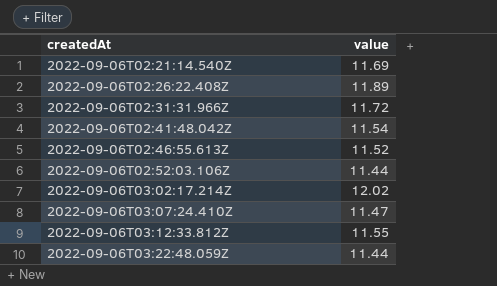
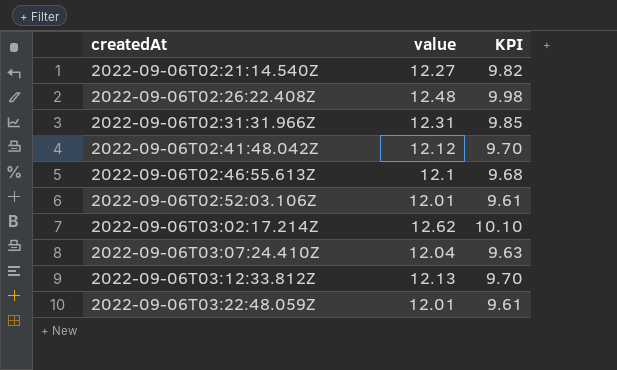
column KPI | formula: none -> [value] * 0.8
2022-09-06T02:21:14.540Z | value: 11.69 -> 12.27
2022-09-06T02:26:22.408Z | value: 11.89 -> 12.48
2022-09-06T02:31:31.966Z | value: 11.72 -> 12.31
2022-09-06T02:41:48.042Z | value: 11.54 -> 12.12
2022-09-06T02:46:55.613Z | value: 11.52 -> 12.1
2022-09-06T02:52:03.106Z | value: 11.44 -> 12.01
2022-09-06T03:02:17.214Z | value: 12.02 -> 12.62
2022-09-06T03:07:24.410Z | value: 11.47 -> 12.04
2022-09-06T03:12:33.812Z | value: 11.55 -> 12.13
2022-09-06T03:22:48.059Z | value: 11.44 -> 12.01

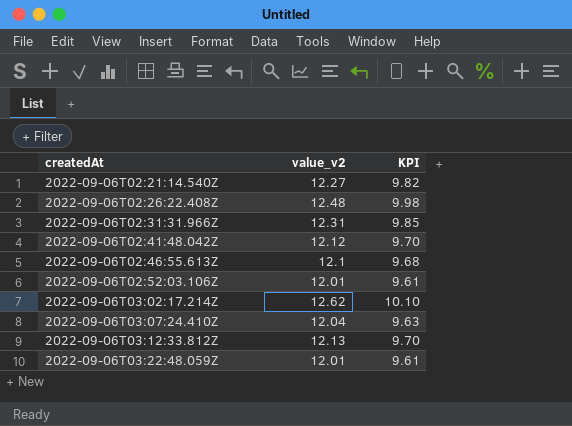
column name: value -> value_v2

